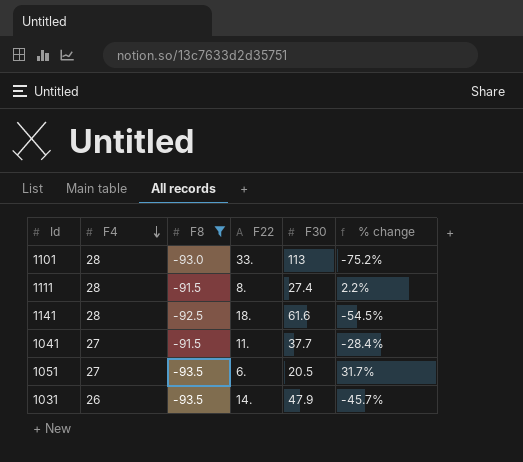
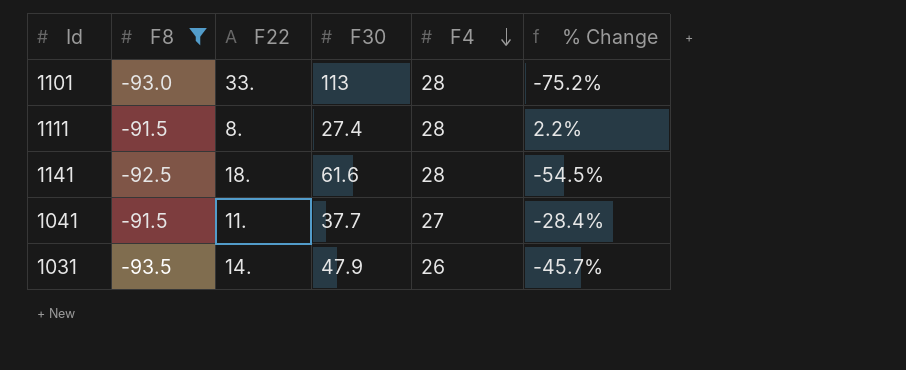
column F4 | position: 2 -> 5
column name: % change -> % Change
row 1051: 27 | -93.5 | 6. | 20.5 | 31.7% -> none

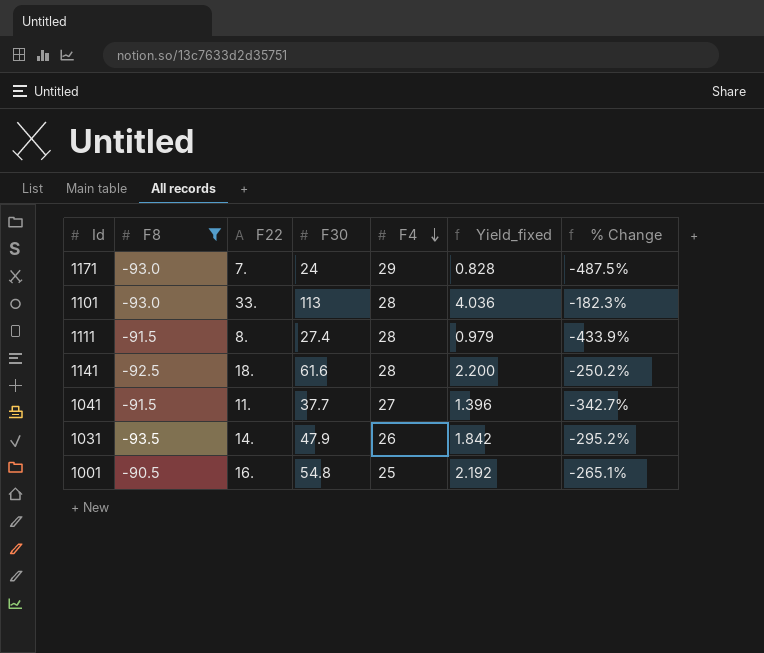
column Yield_fixed | formula: none -> [F30] / [F4]
column % Change | formula: ([F4] - [F30]) / [F30] -> ([F8] - [F30]) / [F30]
row 1171: none -> -93.0 | 7. | 24 | 29 | 0.828 | -487.5%
row 1001: none -> -90.5 | 16. | 54.8 | 25 | 2.192 | -265.1%

